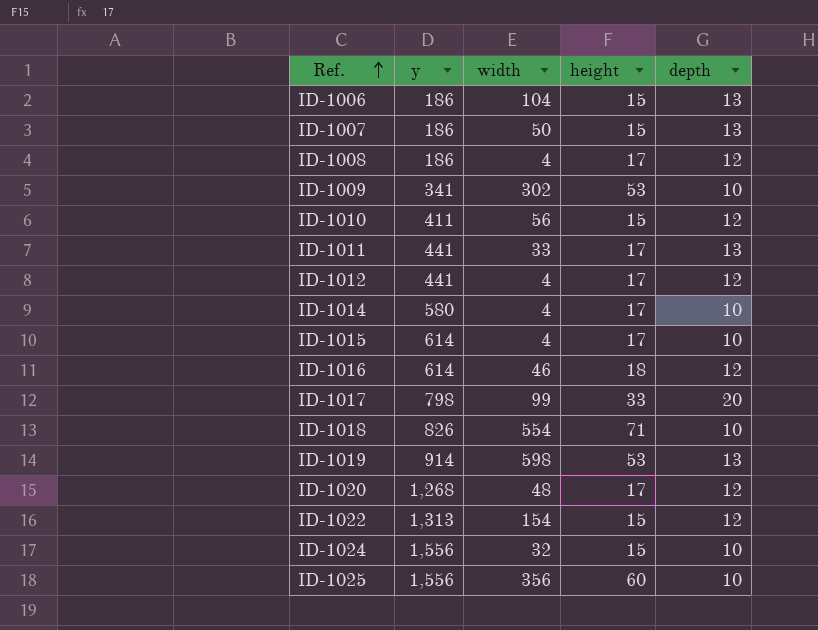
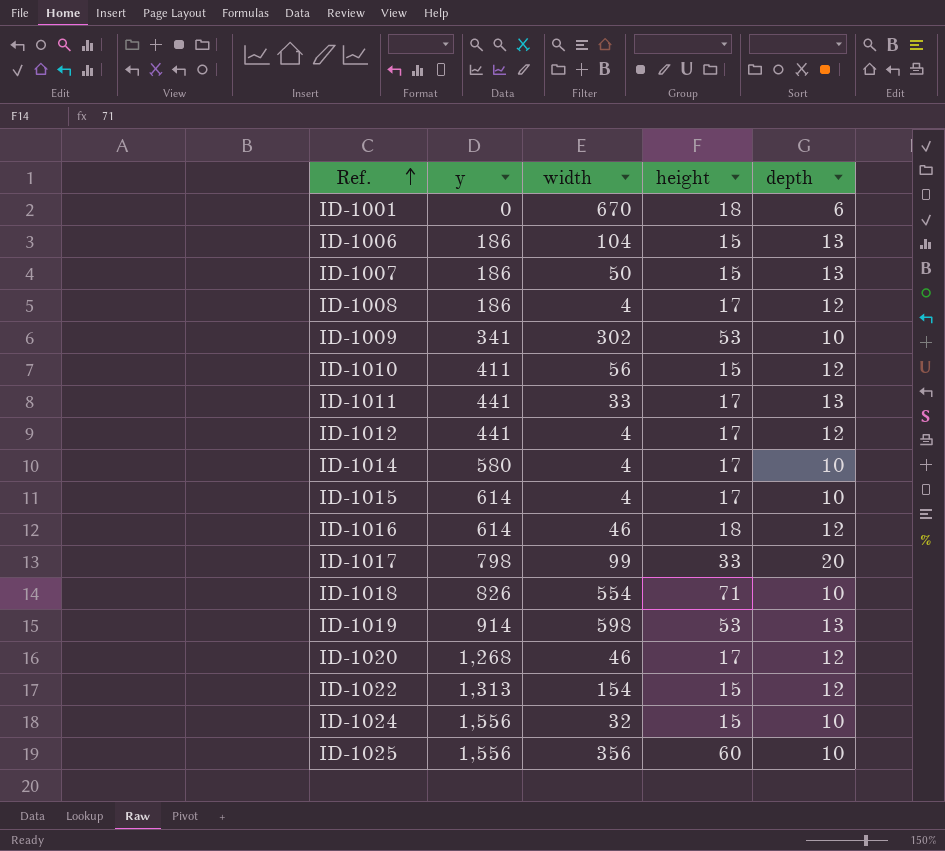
row ID-1001: none -> 0 | 670 | 18 | 6
ID-1020 | width: 48 -> 46

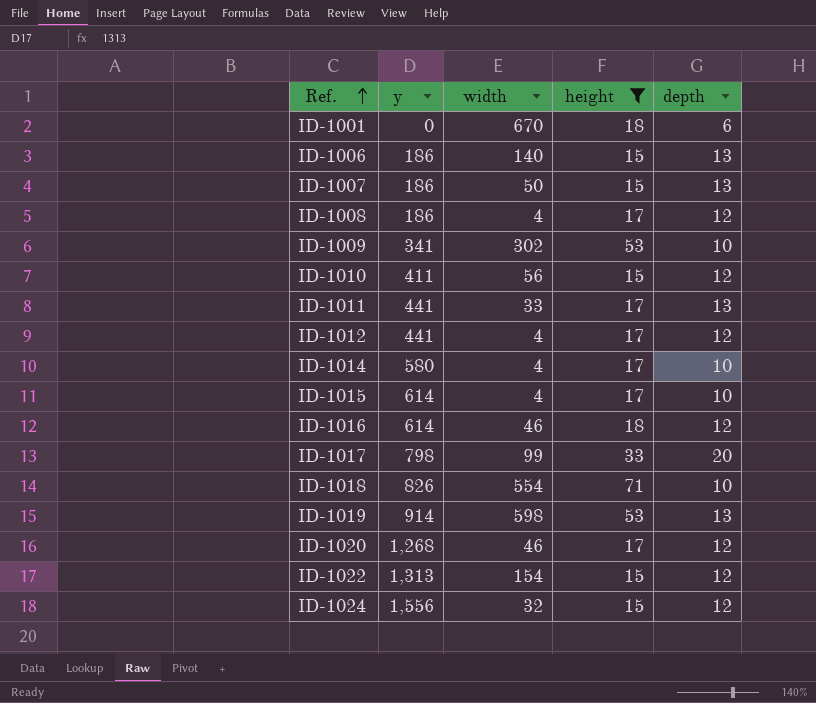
filter: none -> height != 60
ID-1006 | width: 104 -> 140
ID-1024 | depth: 10 -> 12

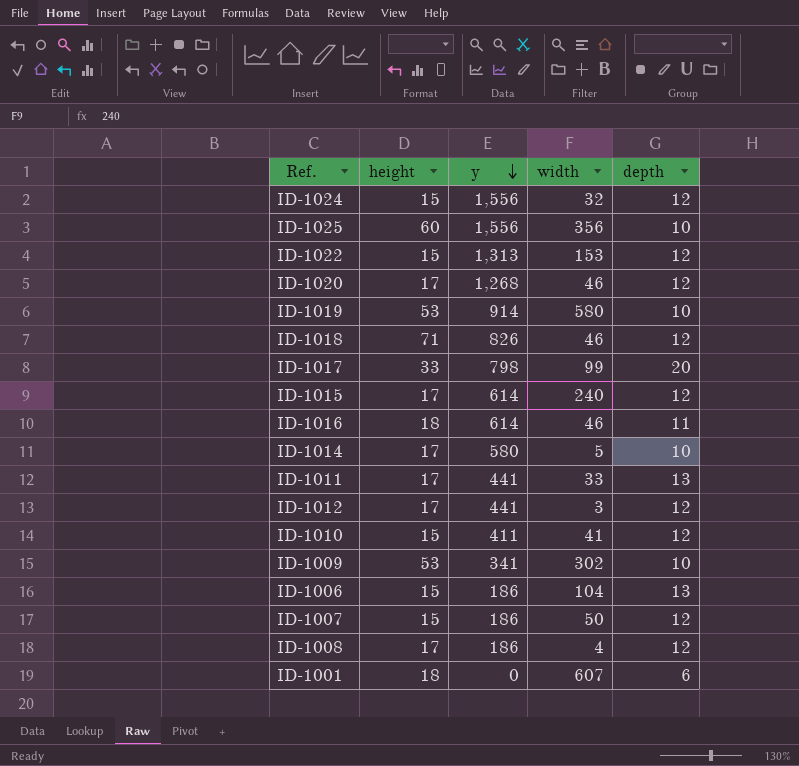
filter: height != 60 -> none
row order: Ref. ascending -> y descending
column height | position: 4 -> 2
ID-1022 | width: 154 -> 153
ID-1019 | width: 598 -> 580
ID-1019 | depth: 13 -> 10
ID-1018 | width: 554 -> 46
ID-1018 | depth: 10 -> 12
ID-1015 | width: 4 -> 240
ID-1015 | depth: 10 -> 12
ID-1016 | depth: 12 -> 11
ID-1014 | width: 4 -> 5
ID-1012 | width: 4 -> 3
ID-1010 | width: 56 -> 41
ID-1006 | width: 140 -> 104
ID-1007 | depth: 13 -> 12
ID-1001 | width: 670 -> 607

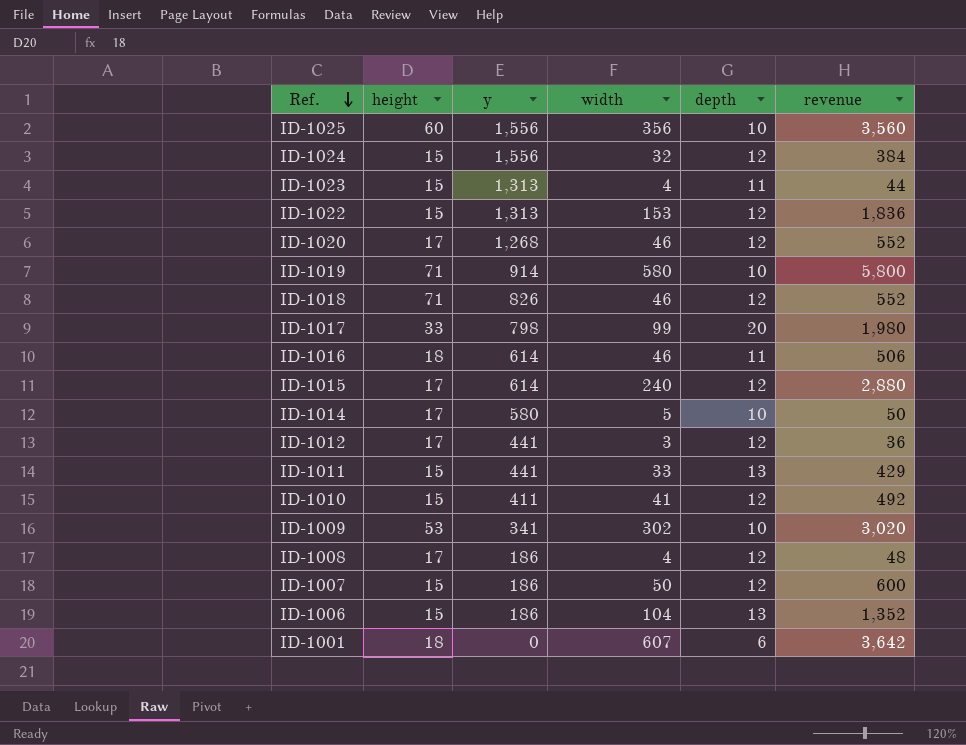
row order: y descending -> Ref. descending
column revenue | formula: none -> [width] * [depth]
row ID-1023: none -> 15 | 1,313 | 4 | 11 | 44
ID-1019 | height: 53 -> 71
ID-1011 | height: 17 -> 15

